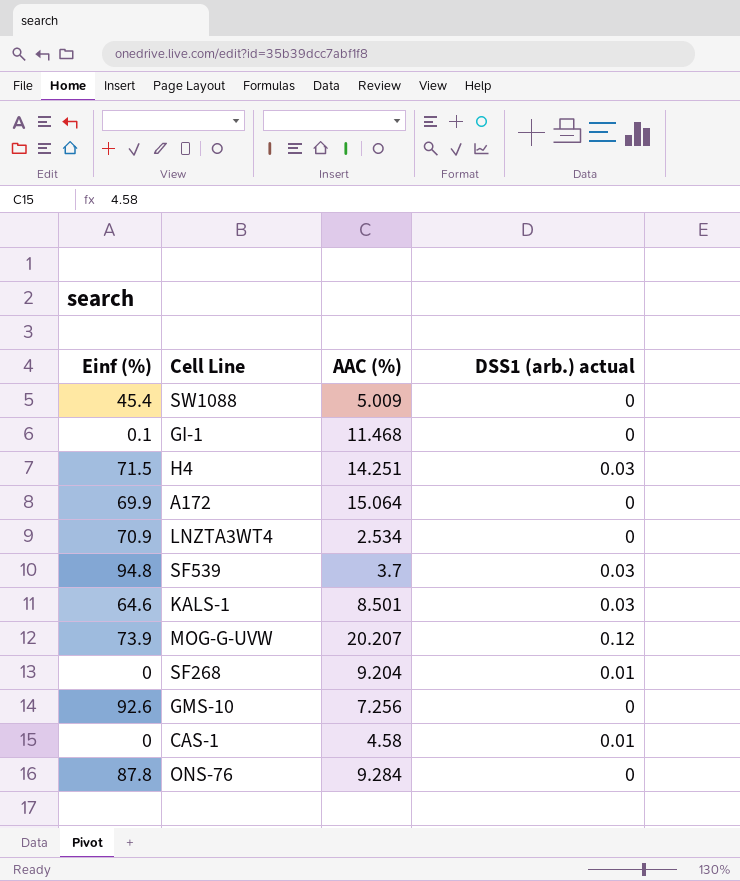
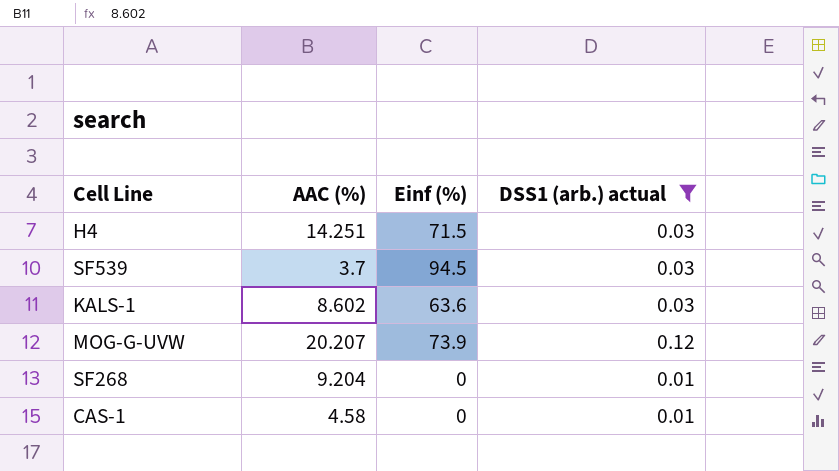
filter: none -> DSS1 (arb.) actual != 0
column Einf (%) | position: 1 -> 3
SF539 | Einf (%): 94.8 -> 94.5
KALS-1 | AAC (%): 8.501 -> 8.602
KALS-1 | Einf (%): 64.6 -> 63.6

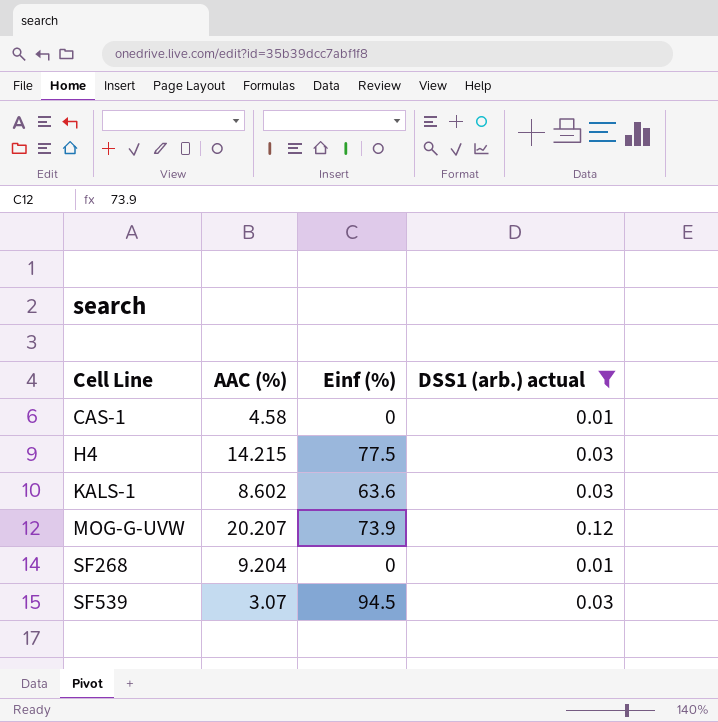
row order: none -> Cell Line ascending
H4 | AAC (%): 14.251 -> 14.215
H4 | Einf (%): 71.5 -> 77.5
SF539 | AAC (%): 3.7 -> 3.07

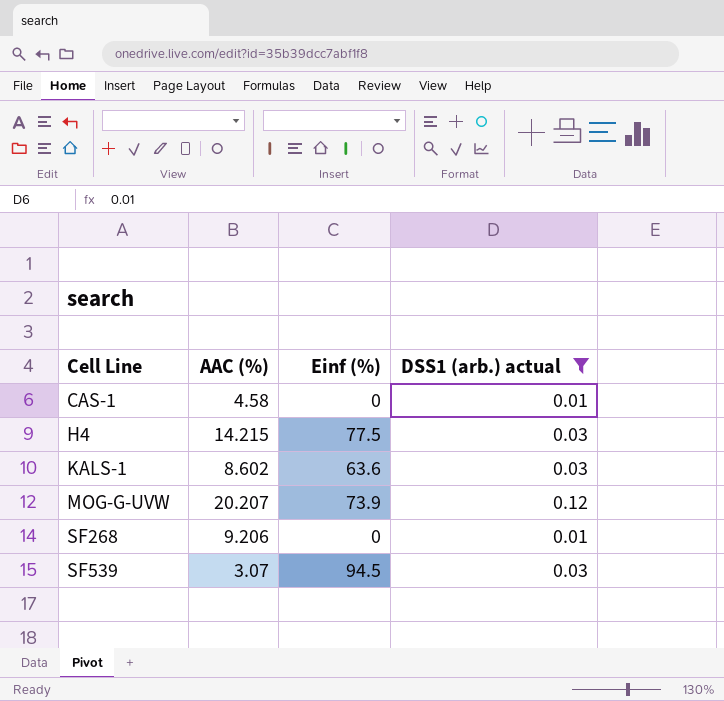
SF268 | AAC (%): 9.204 -> 9.206

